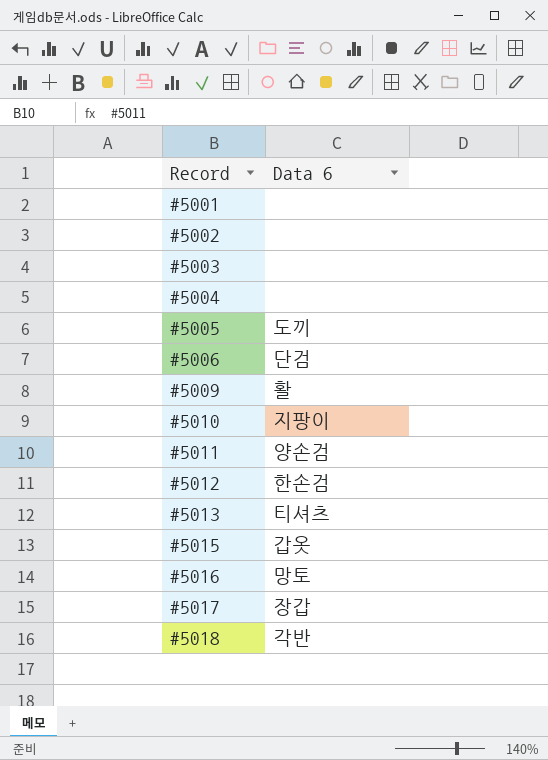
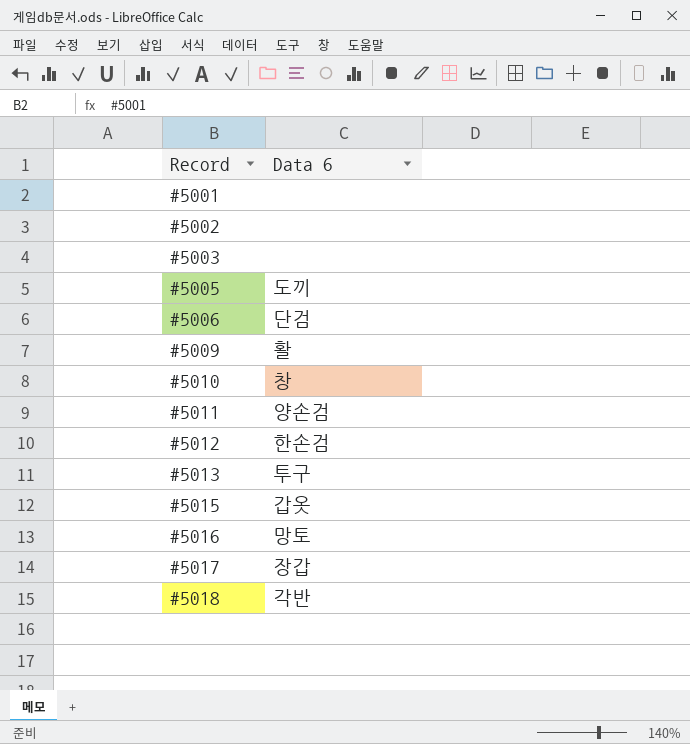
row #5004: none -> none
#5010 | Data 6: 지팡이 -> 창
#5013 | Data 6: 티셔츠 -> 투구

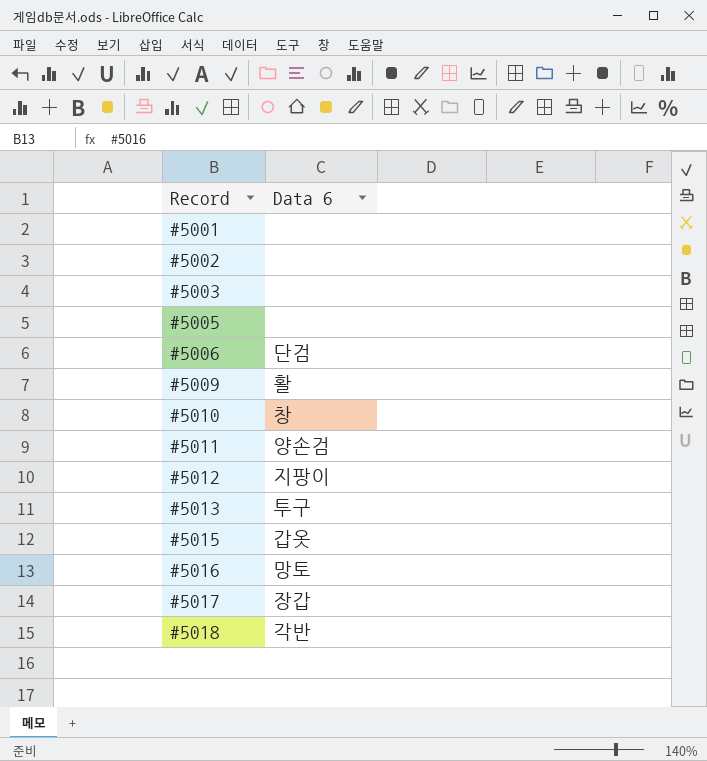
#5005 | Data 6: 도끼 -> none
#5012 | Data 6: 한손검 -> 지팡이

